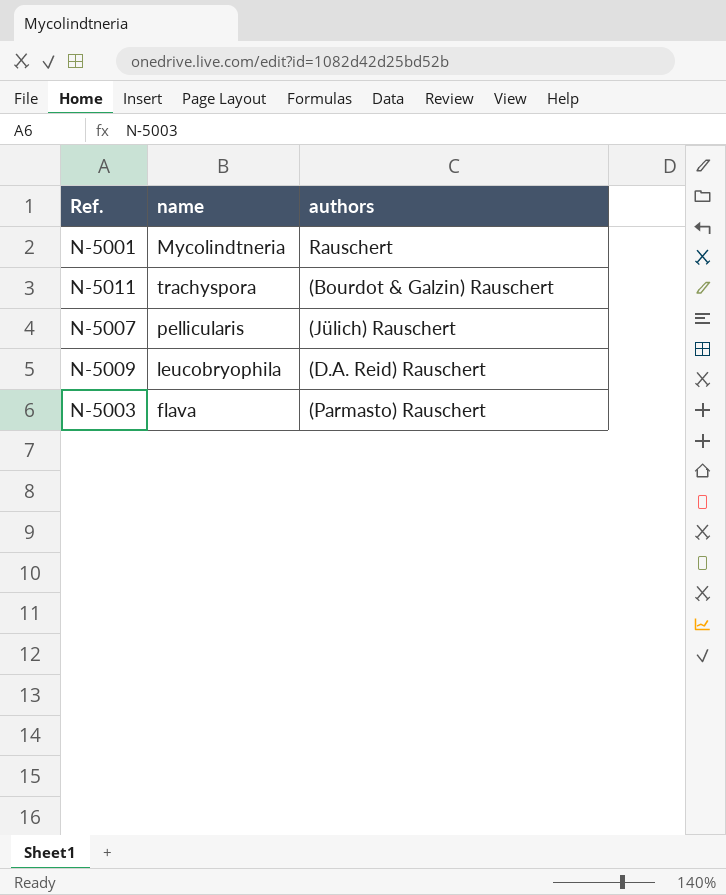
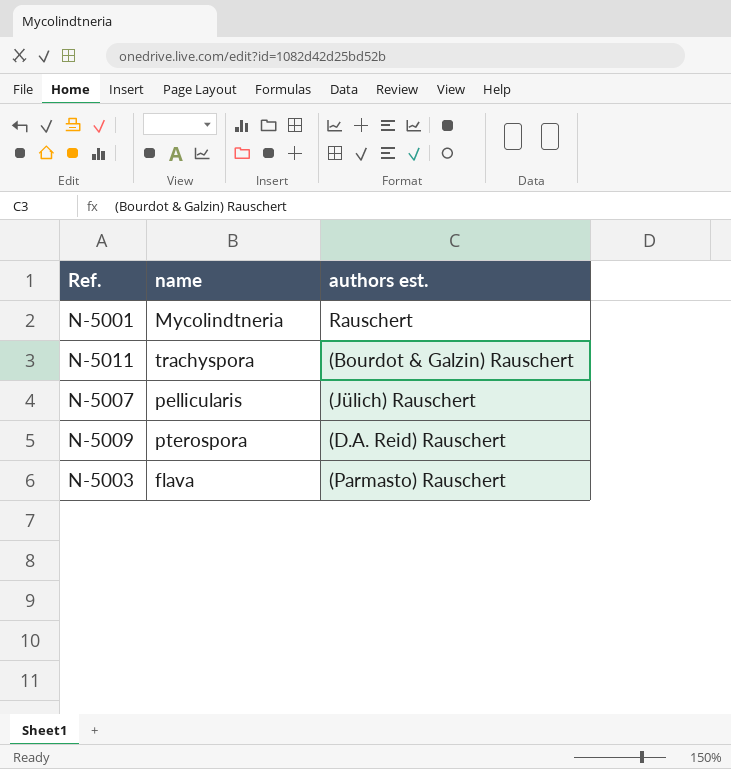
column name: authors -> authors est.
N-5009 | name: leucobryophila -> pterospora

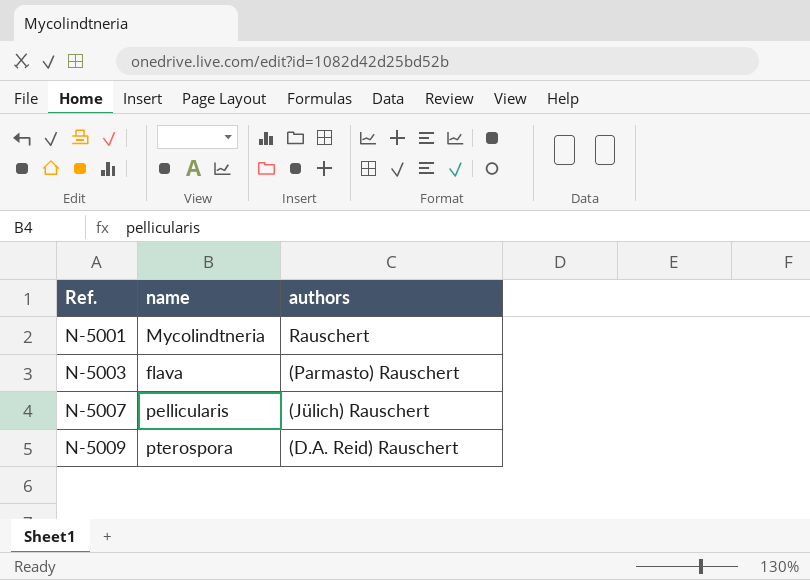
row order: none -> Ref. ascending
column name: authors est. -> authors
row N-5011: trachyspora | (Bourdot & Galzin) Rauschert -> none

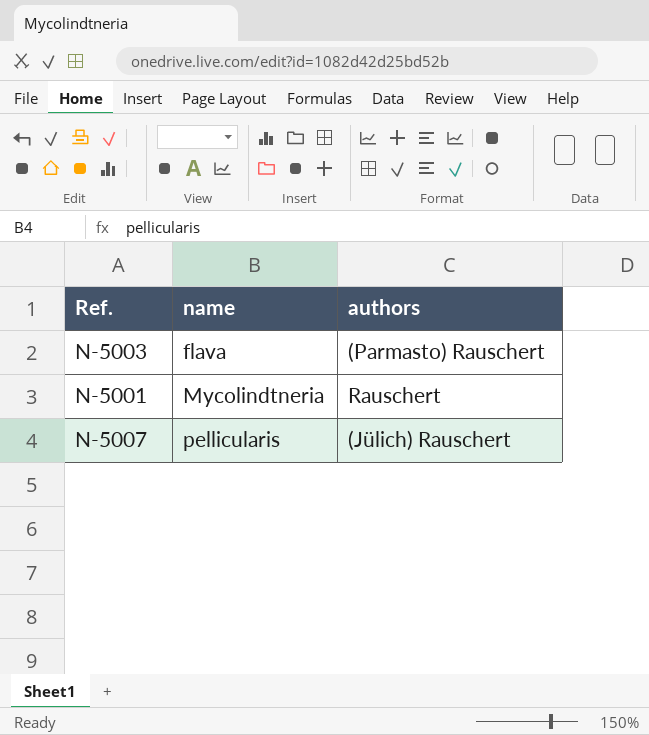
row order: Ref. ascending -> name ascending
row N-5009: pterospora | (D.A. Reid) Rauschert -> none

